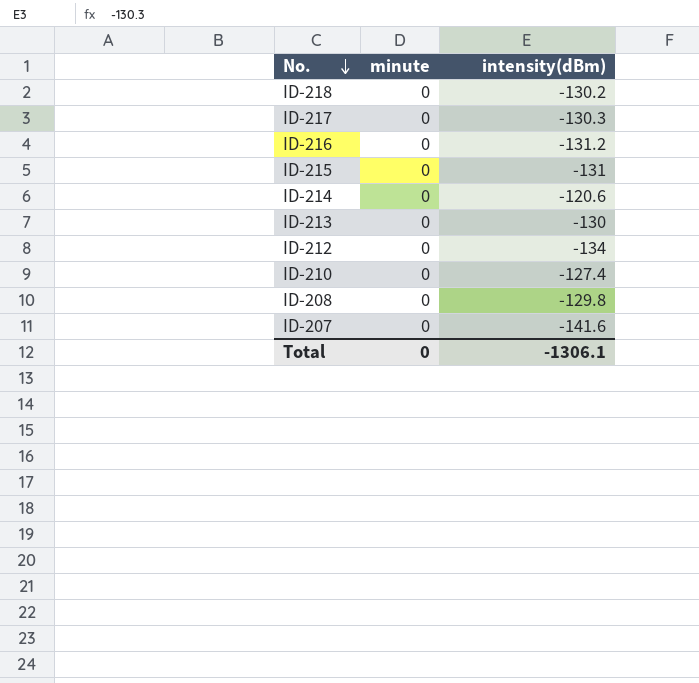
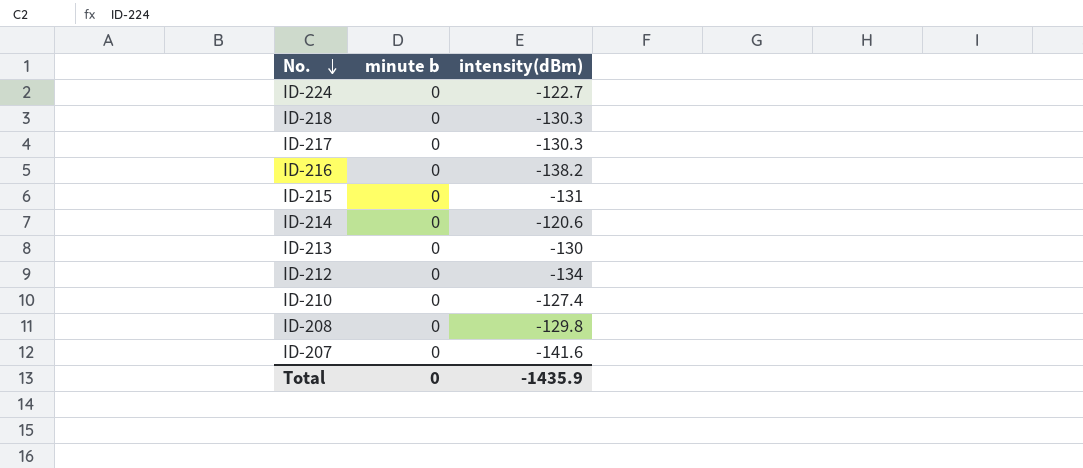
column name: minute -> minute b
row ID-224: none -> 0 | -122.7
ID-218 | intensity(dBm): -130.2 -> -130.3
ID-216 | intensity(dBm): -131.2 -> -138.2
Total | intensity(dBm): -1306.1 -> -1435.9

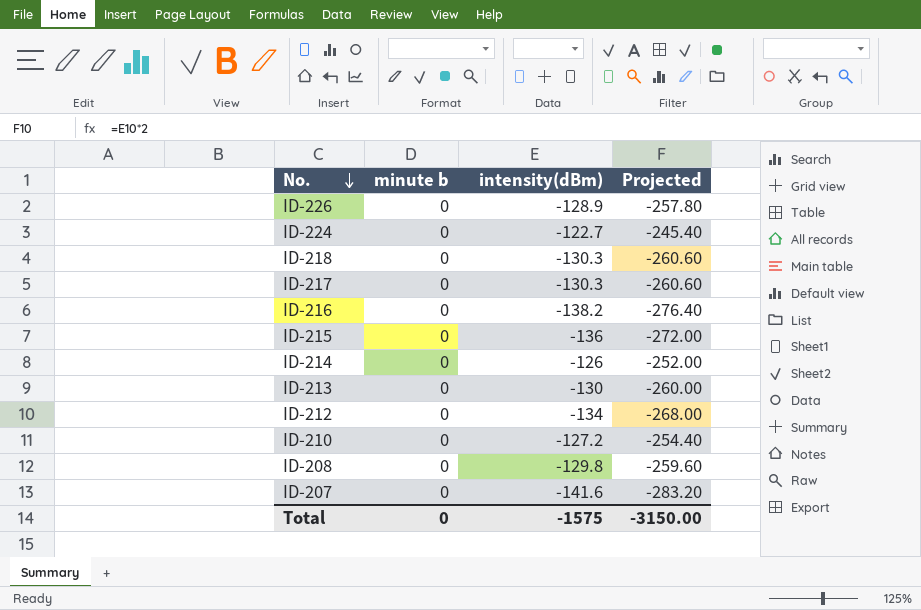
column Projected | formula: none -> [intensity(dBm)] * 2
row ID-226: none -> 0 | -128.9 | -257.80
ID-215 | intensity(dBm): -131 -> -136
ID-214 | intensity(dBm): -120.6 -> -126
ID-210 | intensity(dBm): -127.4 -> -127.2
Total | intensity(dBm): -1435.9 -> -1575

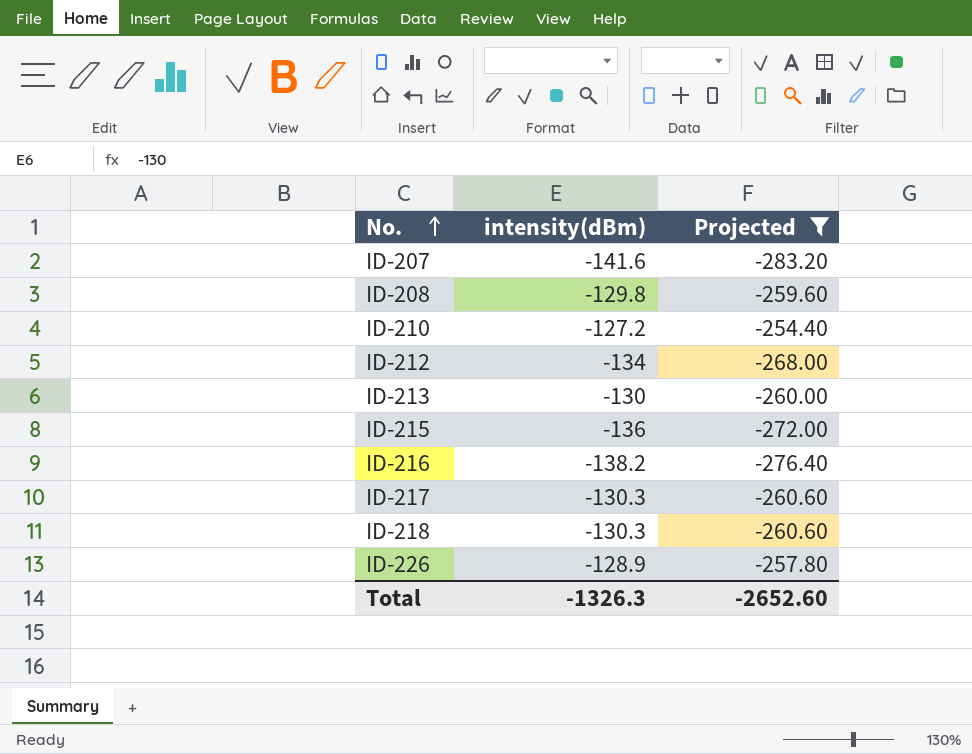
filter: none -> Projected <= -254.40
row order: No. descending -> No. ascending
column minute b | position: 2 -> none
Total | intensity(dBm): -1575 -> -1326.3
Total | Projected: -3150.00 -> -2652.60

